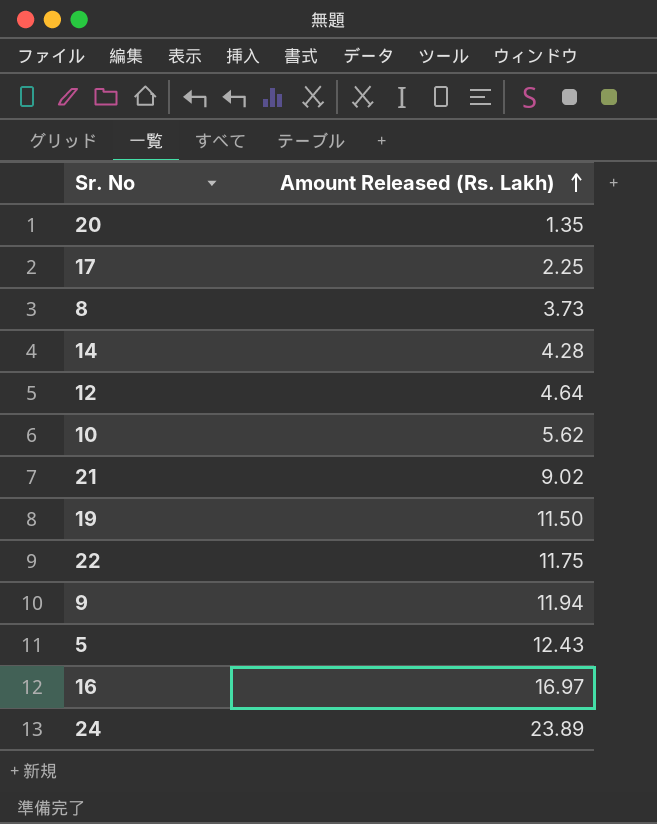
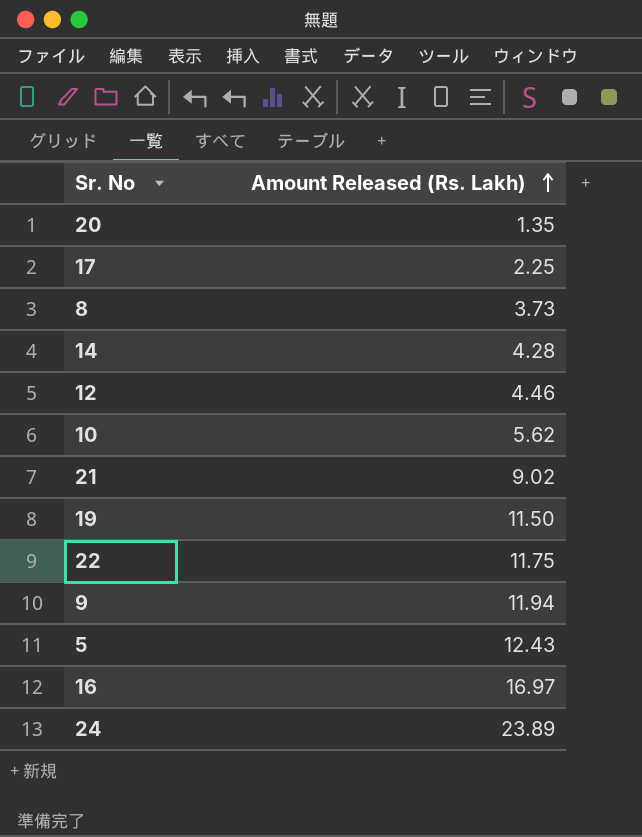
12 | Amount Released (Rs. Lakh): 4.64 -> 4.46

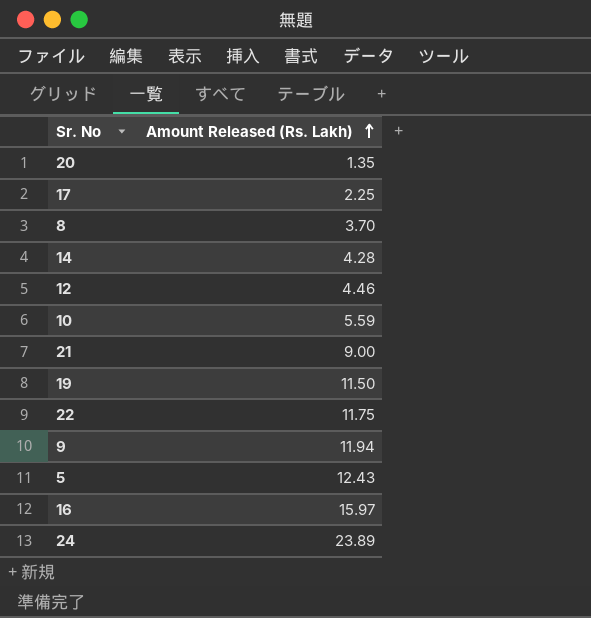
8 | Amount Released (Rs. Lakh): 3.73 -> 3.70
10 | Amount Released (Rs. Lakh): 5.62 -> 5.59
21 | Amount Released (Rs. Lakh): 9.02 -> 9.00
16 | Amount Released (Rs. Lakh): 16.97 -> 15.97

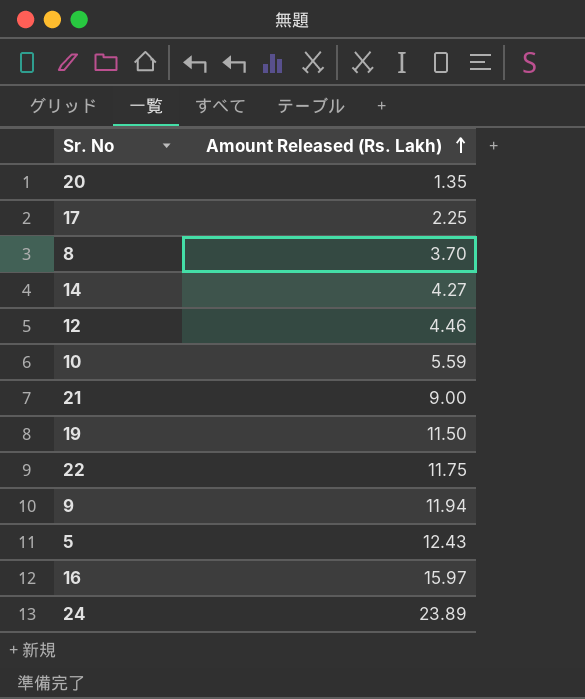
14 | Amount Released (Rs. Lakh): 4.28 -> 4.27

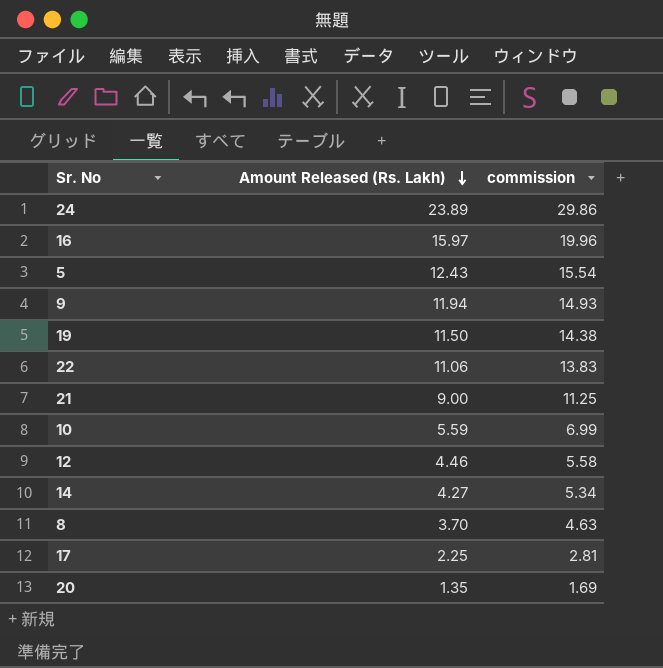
row order: Amount Released (Rs. Lakh) ascending -> Amount Released (Rs. Lakh) descending
column commission | formula: none -> [Amount Released (Rs. Lakh)] * 1.25
22 | Amount Released (Rs. Lakh): 11.75 -> 11.06

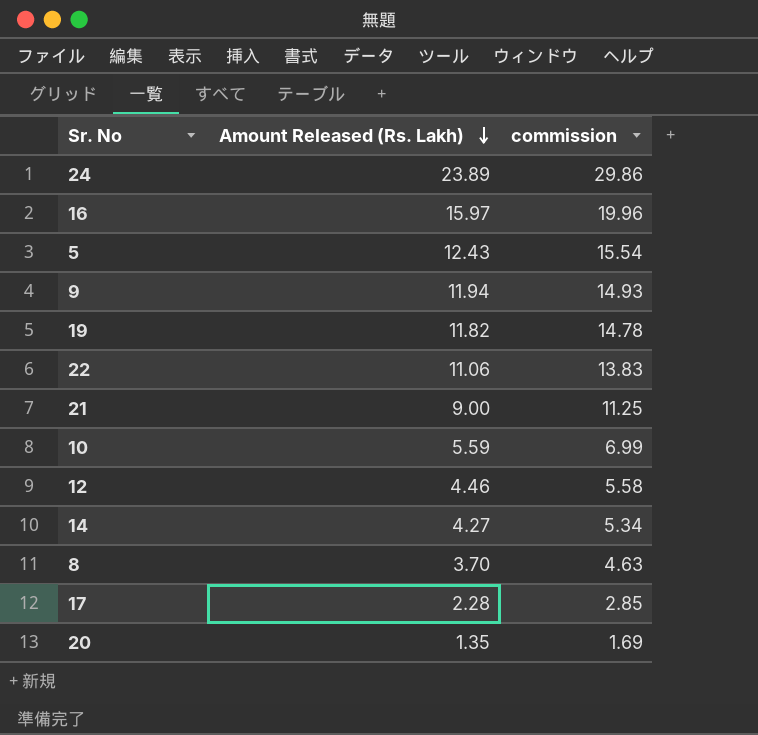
19 | Amount Released (Rs. Lakh): 11.50 -> 11.82
19 | commission: 14.38 -> 14.78
17 | Amount Released (Rs. Lakh): 2.25 -> 2.28
17 | commission: 2.81 -> 2.85

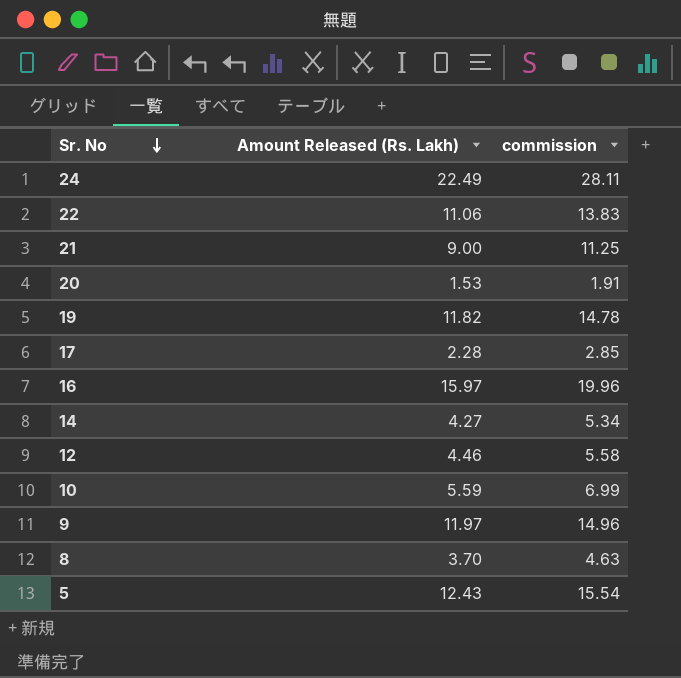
row order: Amount Released (Rs. Lakh) descending -> Sr. No descending
24 | Amount Released (Rs. Lakh): 23.89 -> 22.49
24 | commission: 29.86 -> 28.11
20 | Amount Released (Rs. Lakh): 1.35 -> 1.53
20 | commission: 1.69 -> 1.91
9 | Amount Released (Rs. Lakh): 11.94 -> 11.97
9 | commission: 14.93 -> 14.96

